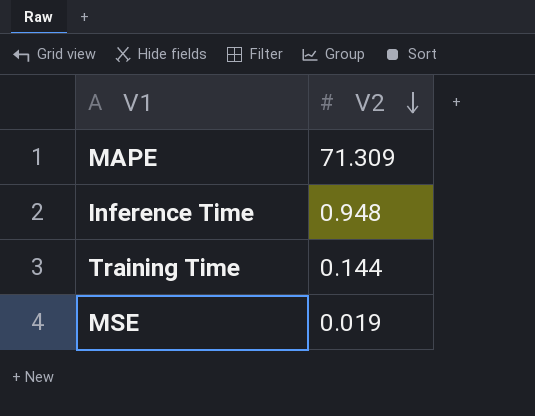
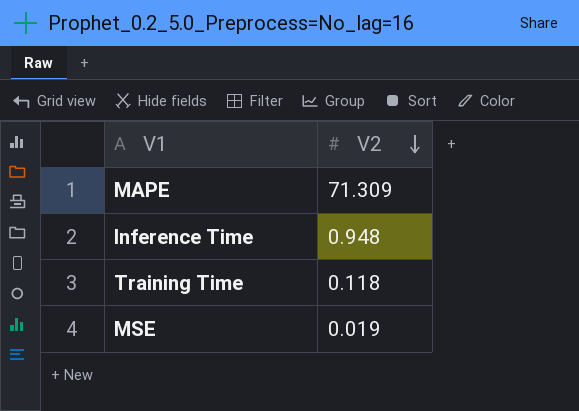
Training Time | V2: 0.144 -> 0.118

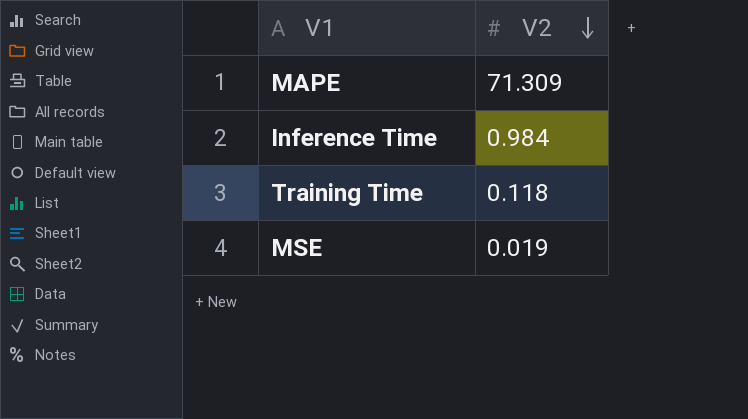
Inference Time | V2: 0.948 -> 0.984

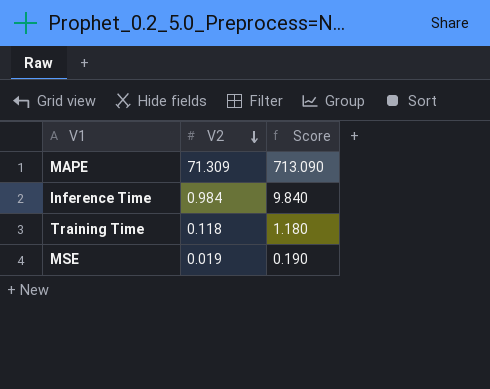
column Score | formula: none -> [V2] * 10

